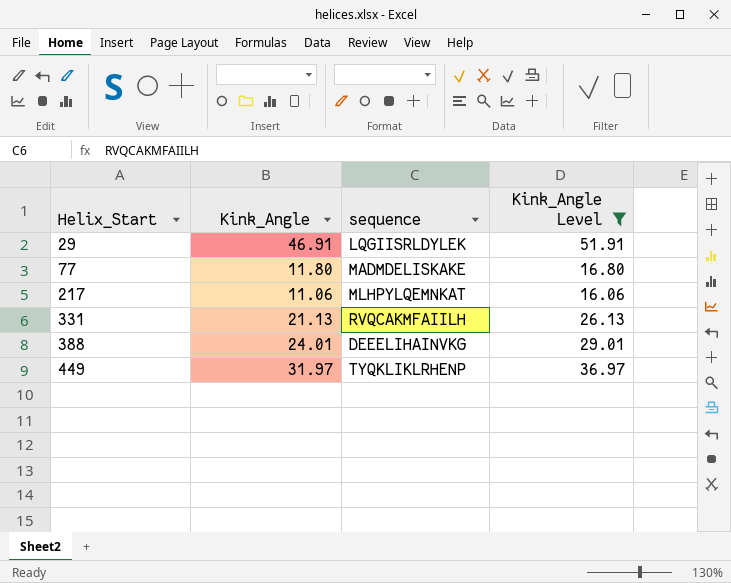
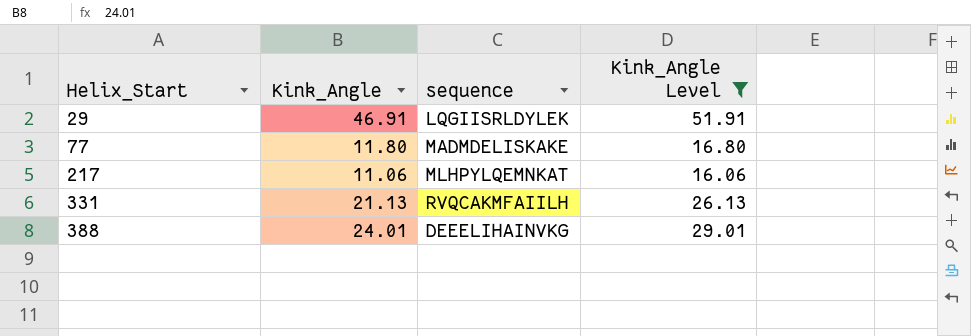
row 449: 31.97 | TYQKLIKLRHENP | 36.97 -> none

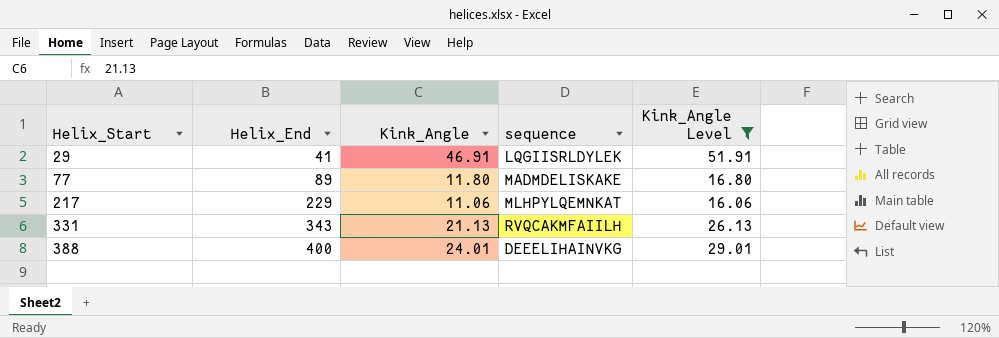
column Helix_End | position: none -> 2

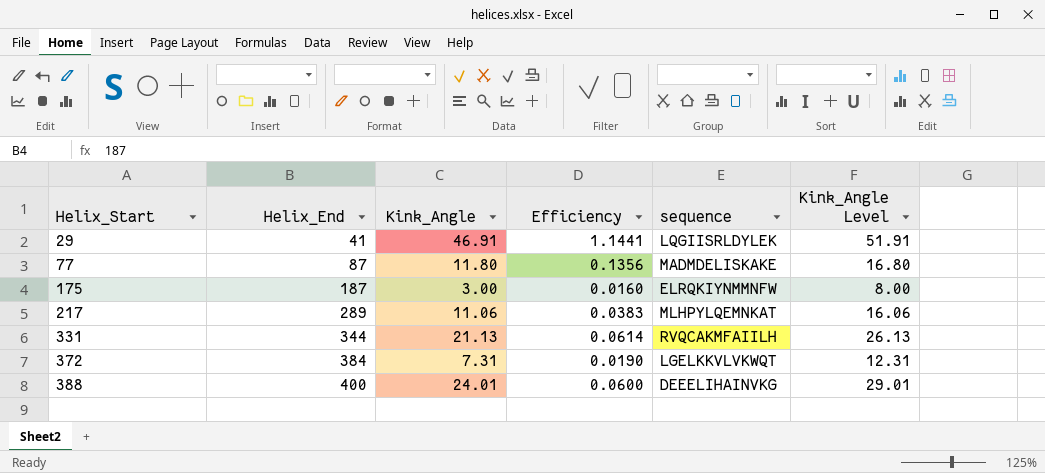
filter: Kink_Angle Level >= 16.06 -> none
column Efficiency | formula: none -> [Kink_Angle] / [Helix_End]
77 | Helix_End: 89 -> 87
217 | Helix_End: 229 -> 289
331 | Helix_End: 343 -> 344

